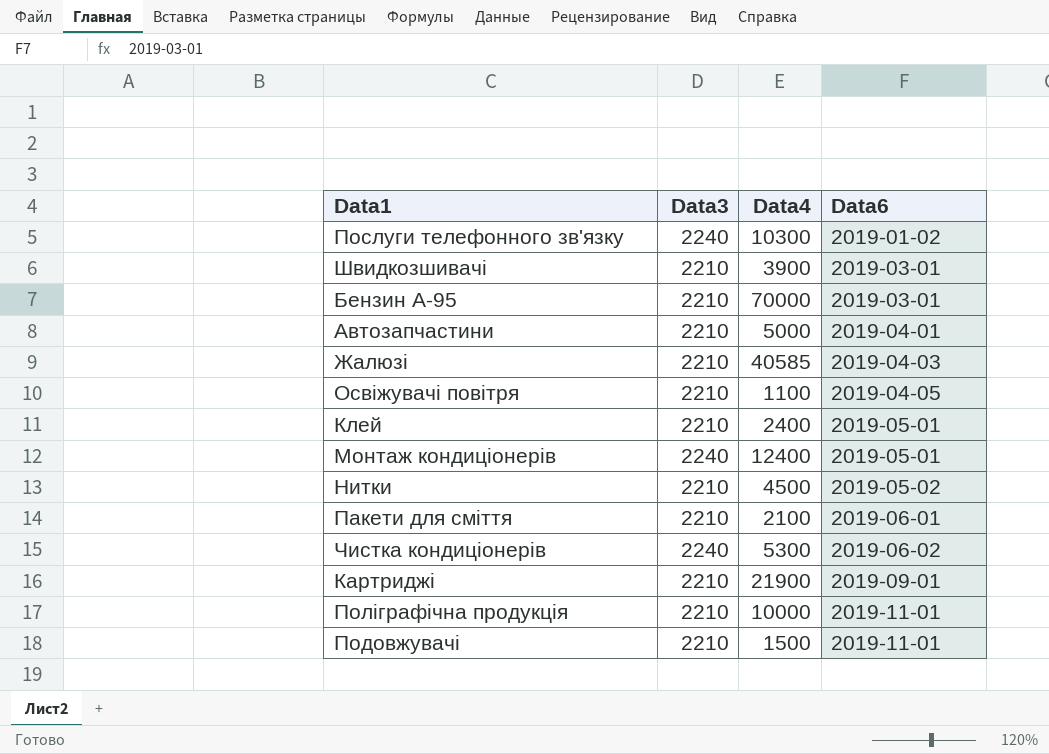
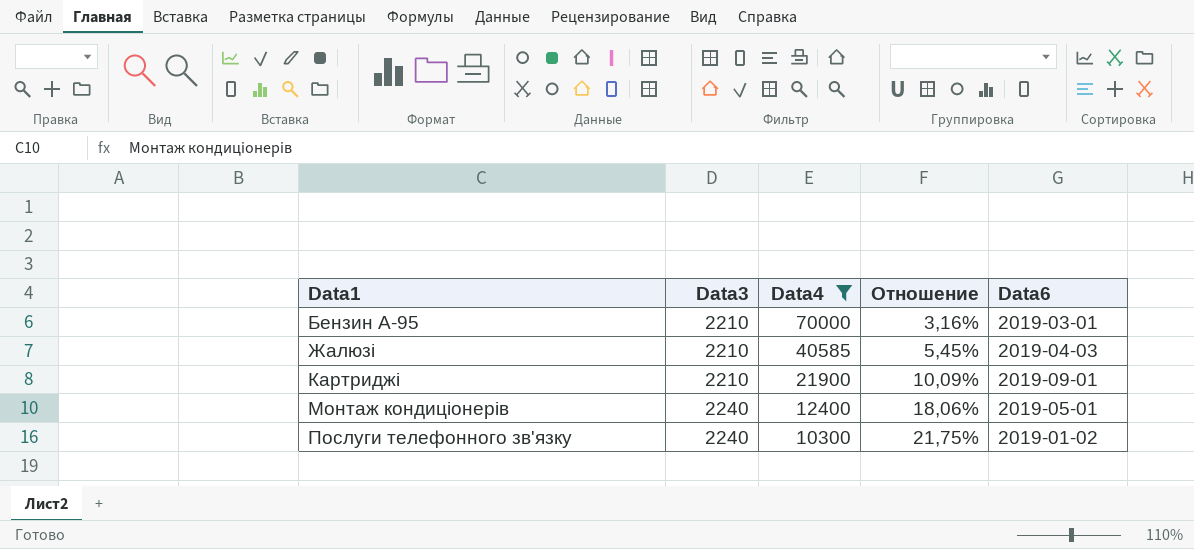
filter: none -> Data4 >= 10300
row order: Data6 ascending -> Data1 ascending
column Отношение | formula: none -> [Data3] / [Data4]

